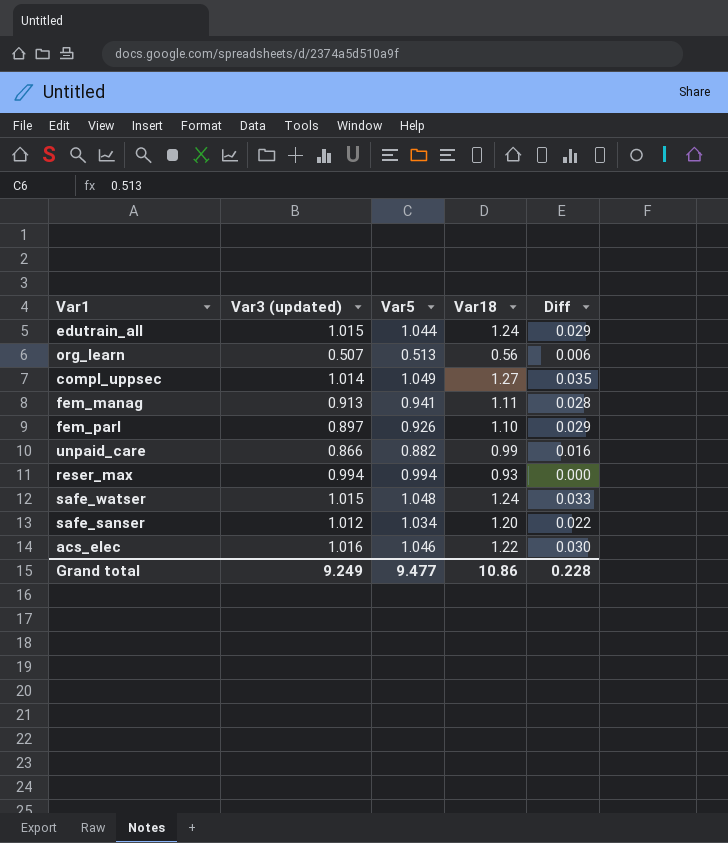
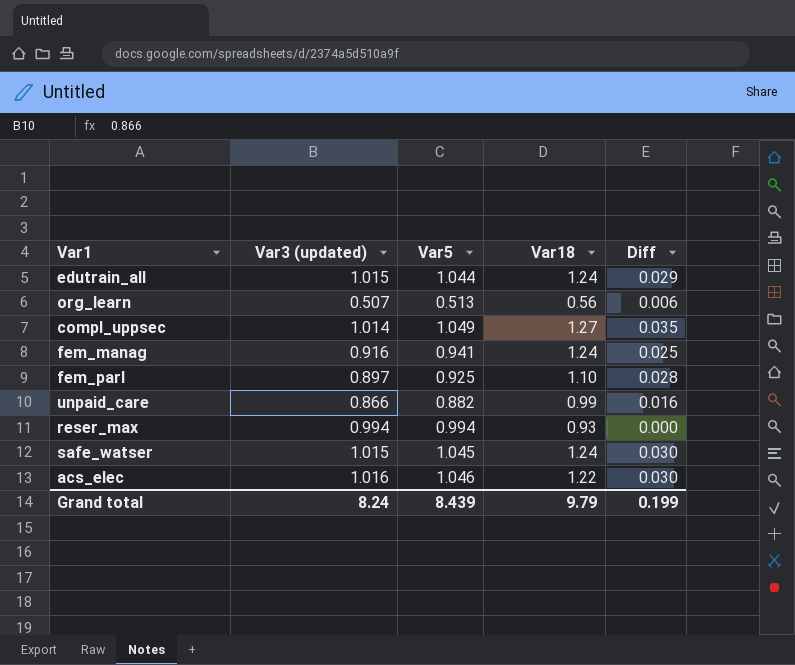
row safe_sanser: 1.012 | 1.034 | 1.20 | 0.022 -> none
fem_manag | Var3 (updated): 0.913 -> 0.916
fem_manag | Var18: 1.11 -> 1.24
fem_manag | Diff: 0.028 -> 0.025
fem_parl | Var5: 0.926 -> 0.925
fem_parl | Diff: 0.029 -> 0.028
safe_watser | Var5: 1.048 -> 1.045
safe_watser | Diff: 0.033 -> 0.030
Grand total | Var3 (updated): 9.249 -> 8.24
Grand total | Var5: 9.477 -> 8.439
Grand total | Var18: 10.86 -> 9.79
Grand total | Diff: 0.228 -> 0.199

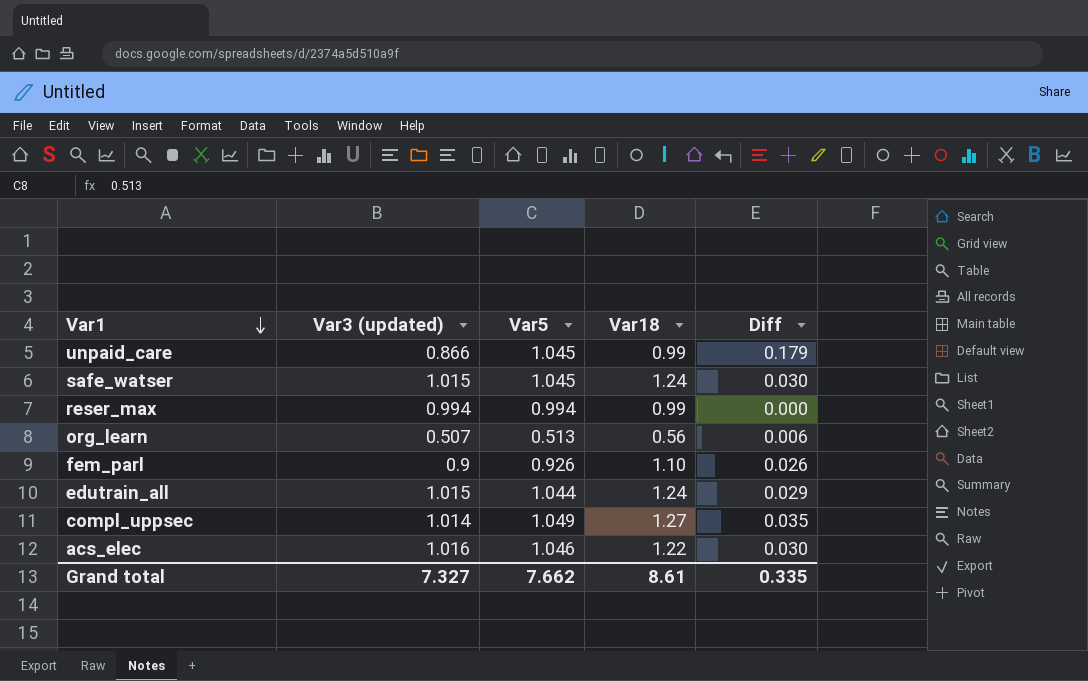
row order: none -> Var1 descending
row fem_manag: 0.916 | 0.941 | 1.24 | 0.025 -> none
unpaid_care | Var5: 0.882 -> 1.045
unpaid_care | Diff: 0.016 -> 0.179
reser_max | Var18: 0.93 -> 0.99
fem_parl | Var3 (updated): 0.897 -> 0.9
fem_parl | Var5: 0.925 -> 0.926
fem_parl | Diff: 0.028 -> 0.026
Grand total | Var3 (updated): 8.24 -> 7.327
Grand total | Var5: 8.439 -> 7.662
Grand total | Var18: 9.79 -> 8.61
Grand total | Diff: 0.199 -> 0.335

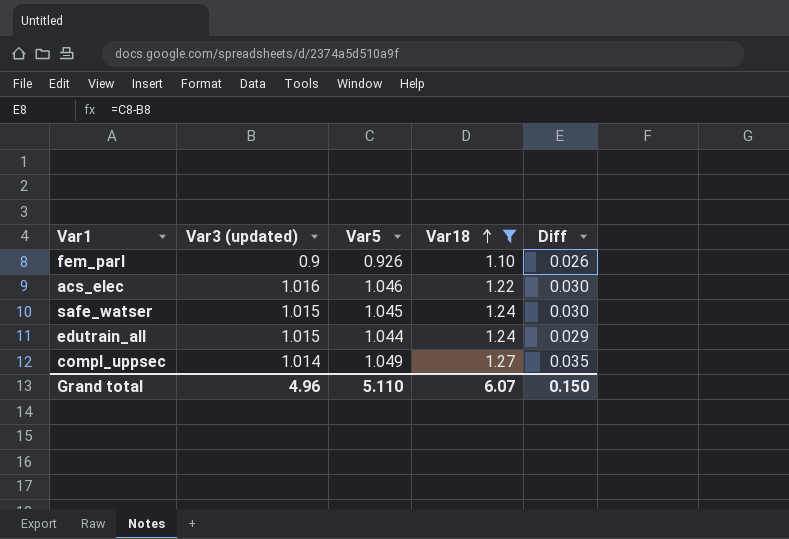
filter: none -> Var18 >= 1.10
row order: Var1 descending -> Var18 ascending
Grand total | Var3 (updated): 7.327 -> 4.96
Grand total | Var5: 7.662 -> 5.110
Grand total | Var18: 8.61 -> 6.07
Grand total | Diff: 0.335 -> 0.150

